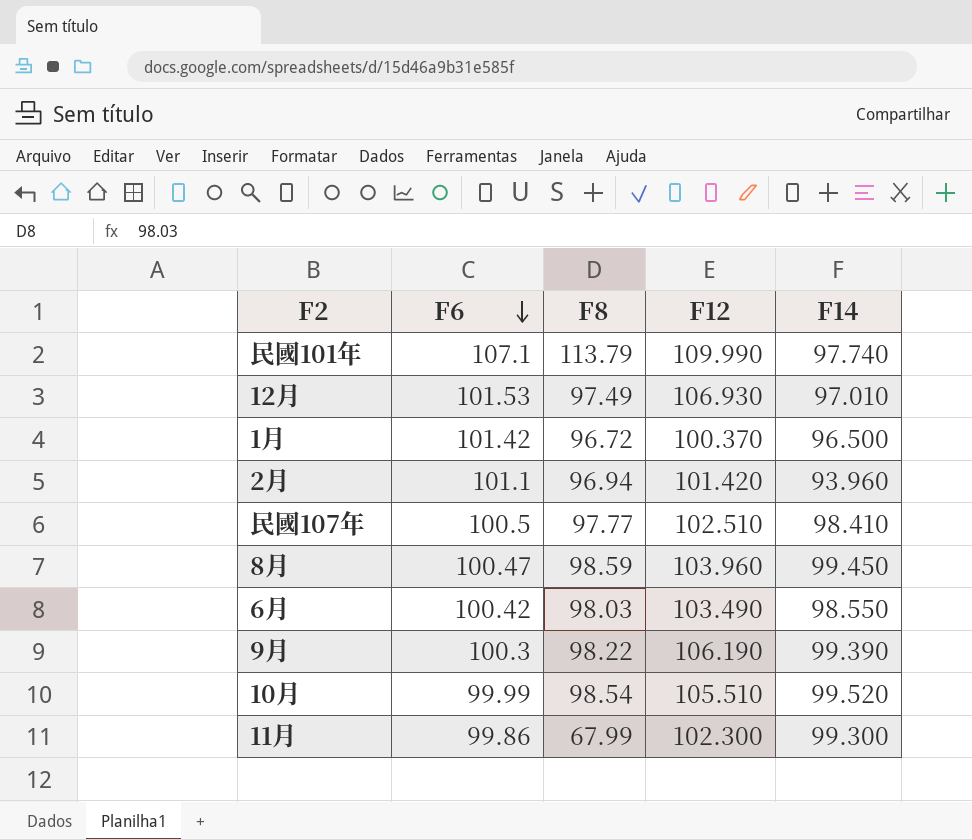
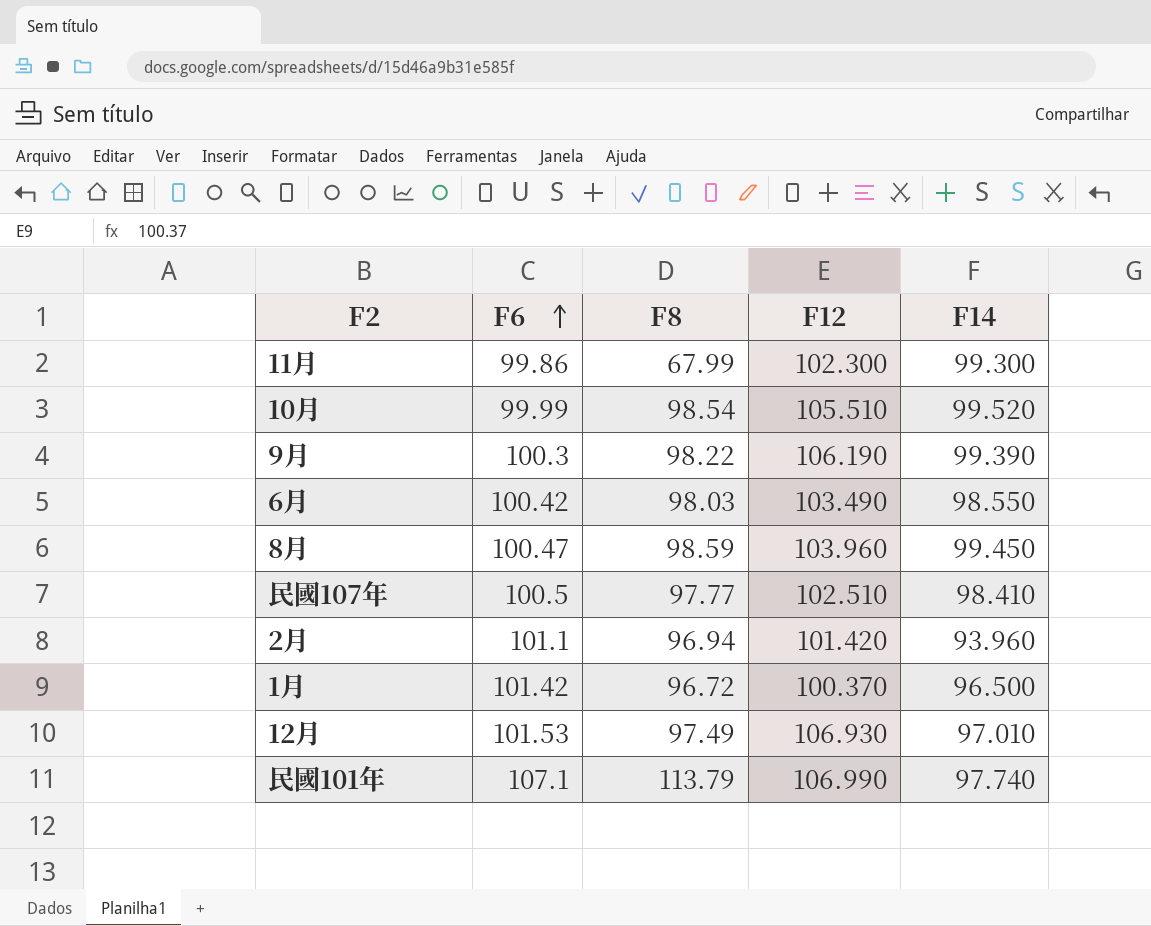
row order: F6 descending -> F6 ascending
民國101年 | F12: 109.990 -> 106.990

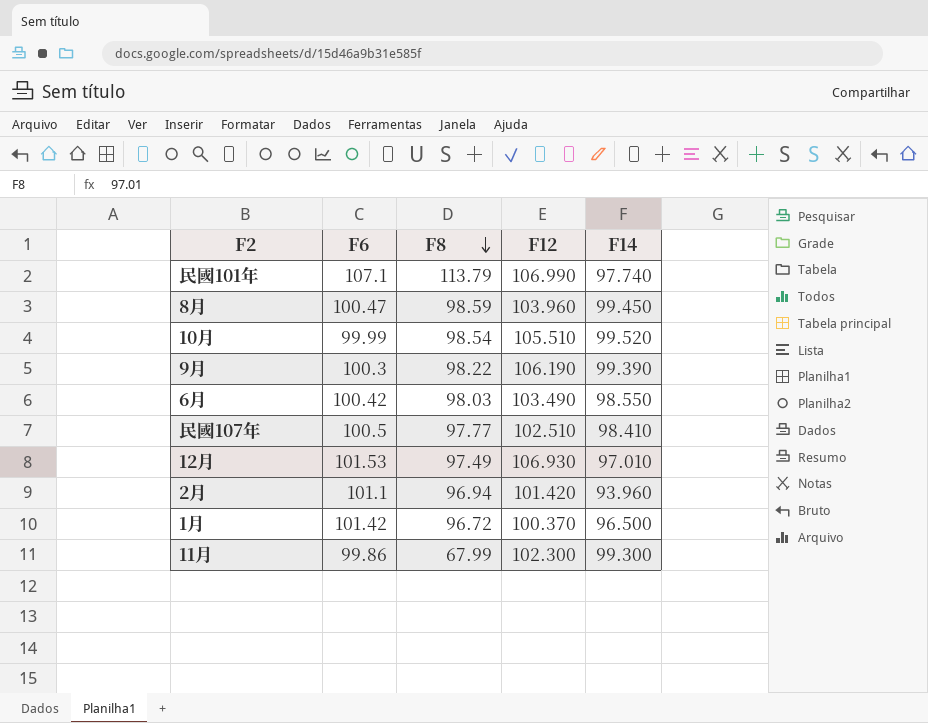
row order: F6 ascending -> F8 descending

